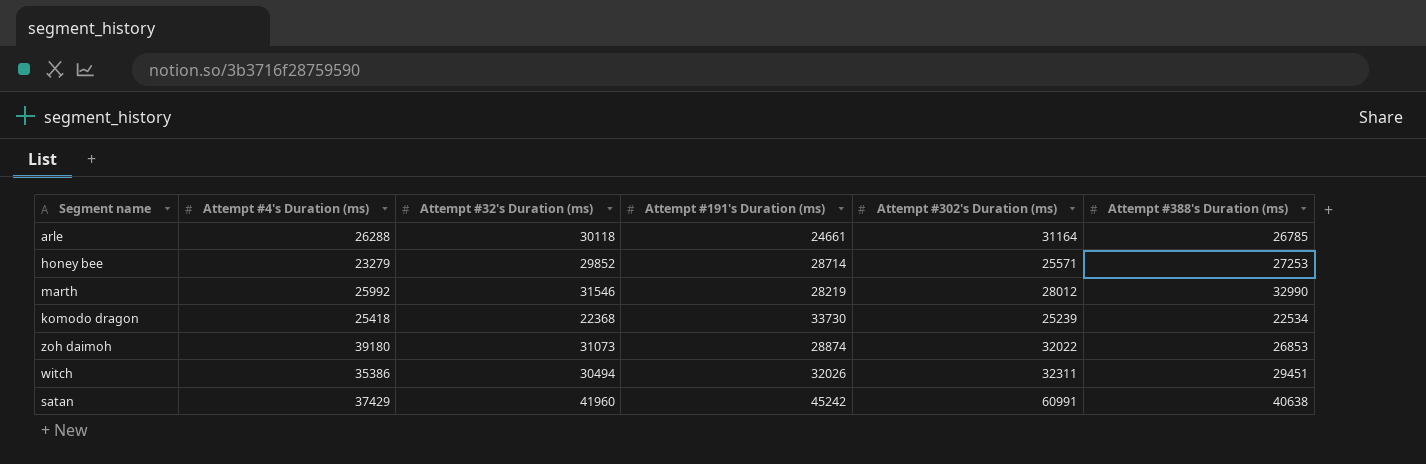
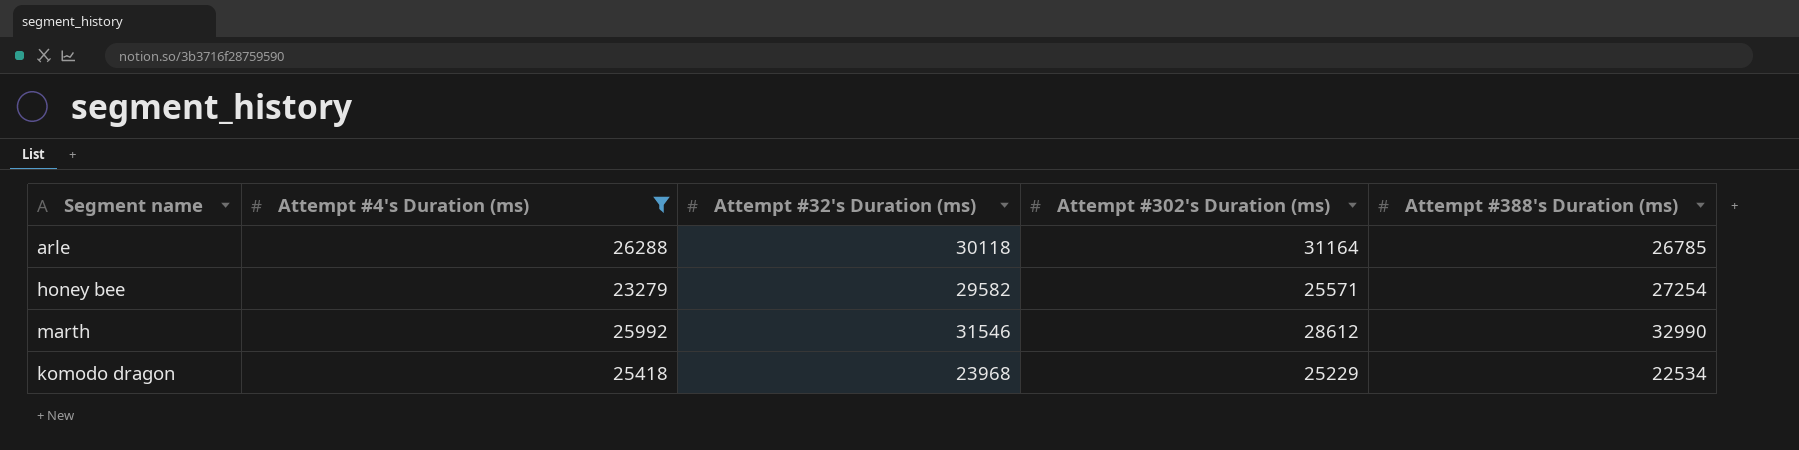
filter: none -> Attempt #4's Duration (ms) <= 26288
column Attempt #191's Duration (ms) | position: 4 -> none
honey bee | Attempt #32's Duration (ms): 29852 -> 29582
honey bee | Attempt #388's Duration (ms): 27253 -> 27254
marth | Attempt #302's Duration (ms): 28012 -> 28612
komodo dragon | Attempt #32's Duration (ms): 22368 -> 23968
komodo dragon | Attempt #302's Duration (ms): 25239 -> 25229

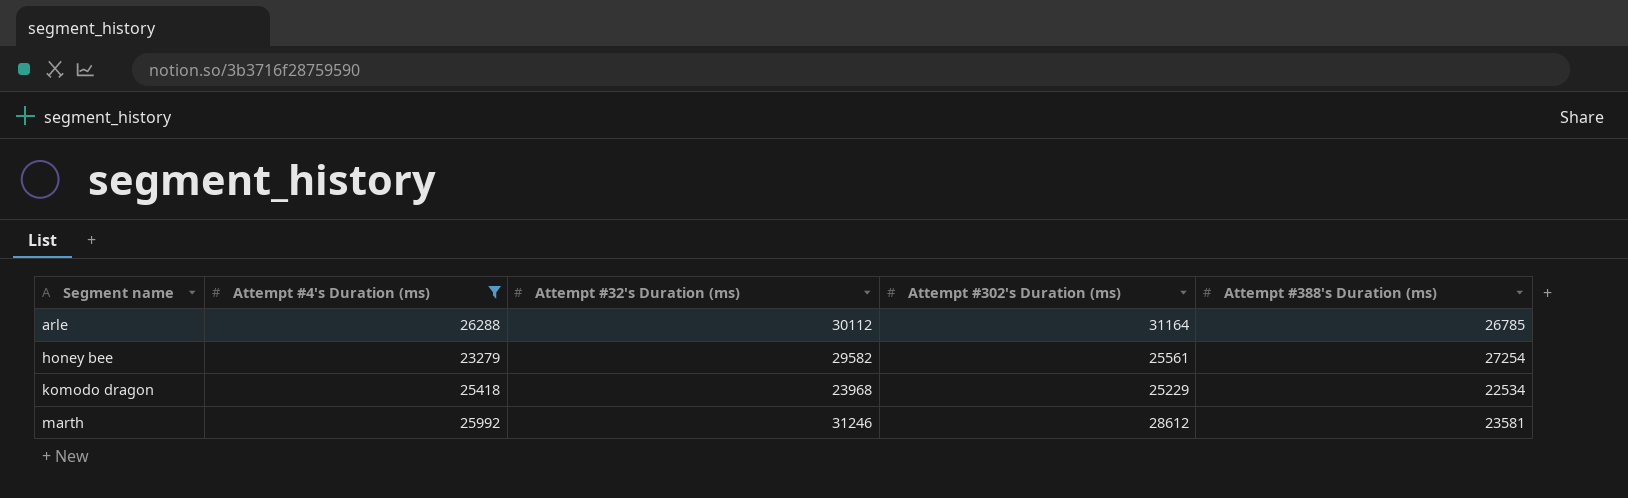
row order: none -> Segment name ascending
arle | Attempt #32's Duration (ms): 30118 -> 30112
honey bee | Attempt #302's Duration (ms): 25571 -> 25561
marth | Attempt #32's Duration (ms): 31546 -> 31246
marth | Attempt #388's Duration (ms): 32990 -> 23581

